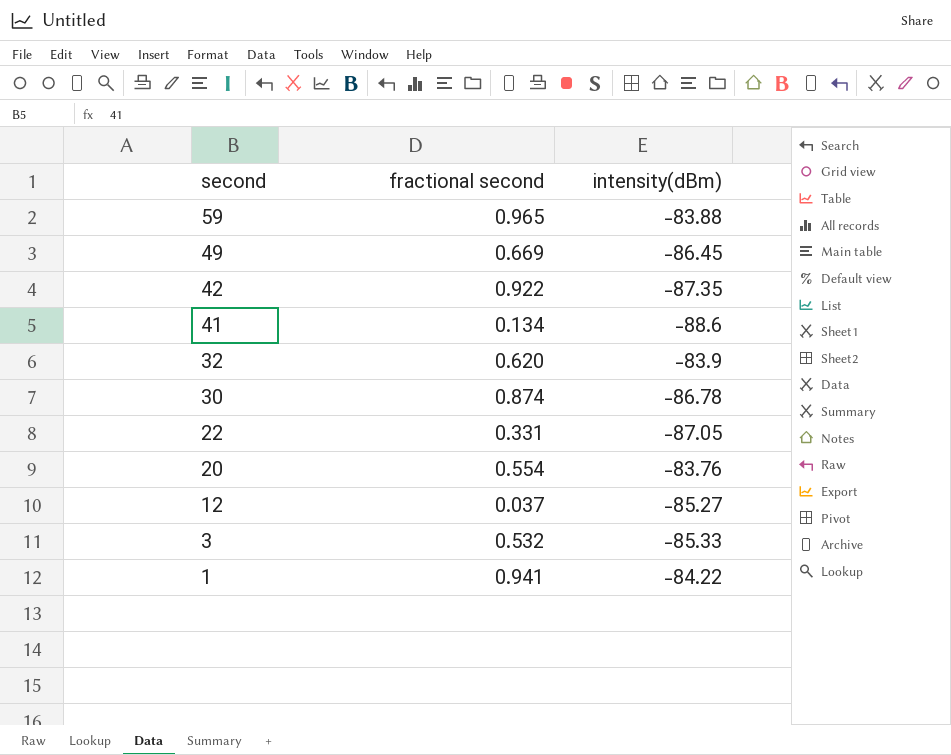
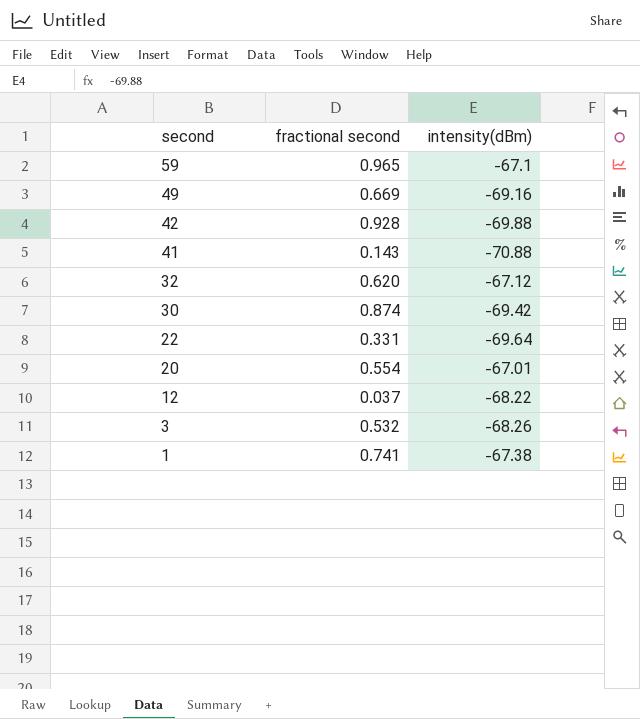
59 | intensity(dBm): -83.88 -> -67.1
49 | intensity(dBm): -86.45 -> -69.16
42 | fractional second: 0.922 -> 0.928
42 | intensity(dBm): -87.35 -> -69.88
41 | fractional second: 0.134 -> 0.143
41 | intensity(dBm): -88.6 -> -70.88
32 | intensity(dBm): -83.9 -> -67.12
30 | intensity(dBm): -86.78 -> -69.42
22 | intensity(dBm): -87.05 -> -69.64
20 | intensity(dBm): -83.76 -> -67.01
12 | intensity(dBm): -85.27 -> -68.22
3 | intensity(dBm): -85.33 -> -68.26
1 | fractional second: 0.941 -> 0.741
1 | intensity(dBm): -84.22 -> -67.38

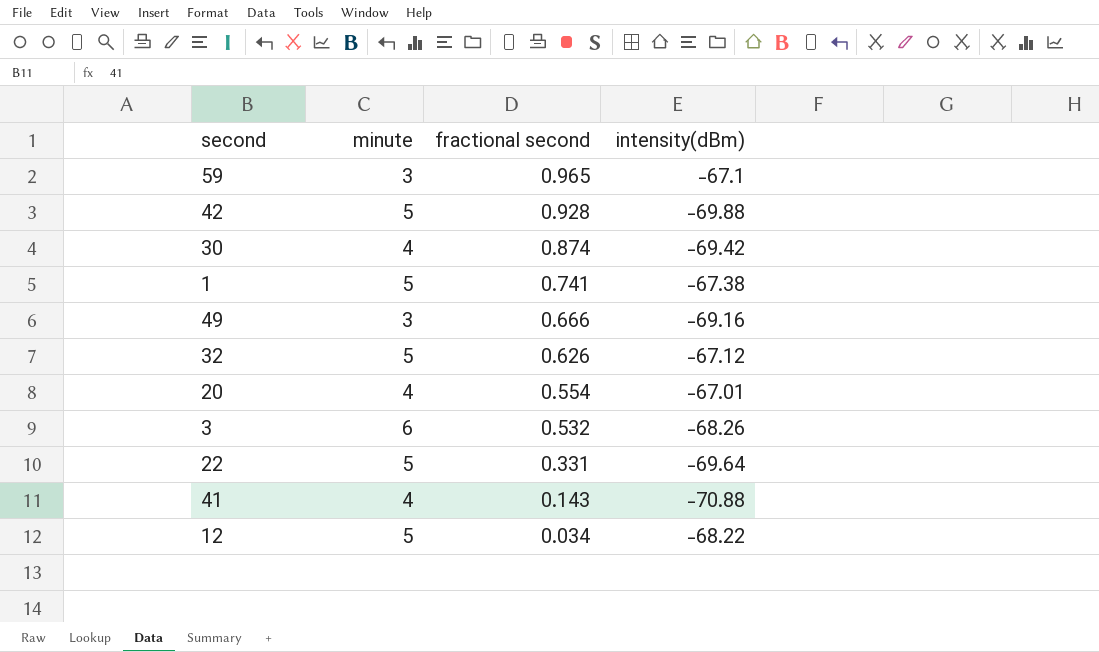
row order: second descending -> fractional second descending
column minute | position: none -> 2
49 | fractional second: 0.669 -> 0.666
32 | fractional second: 0.620 -> 0.626
12 | fractional second: 0.037 -> 0.034

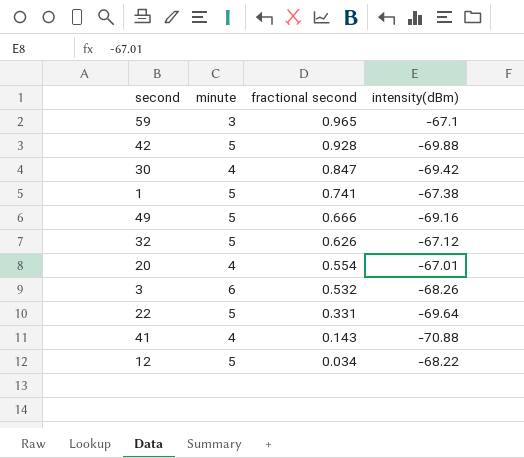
30 | fractional second: 0.874 -> 0.847
49 | minute: 3 -> 5

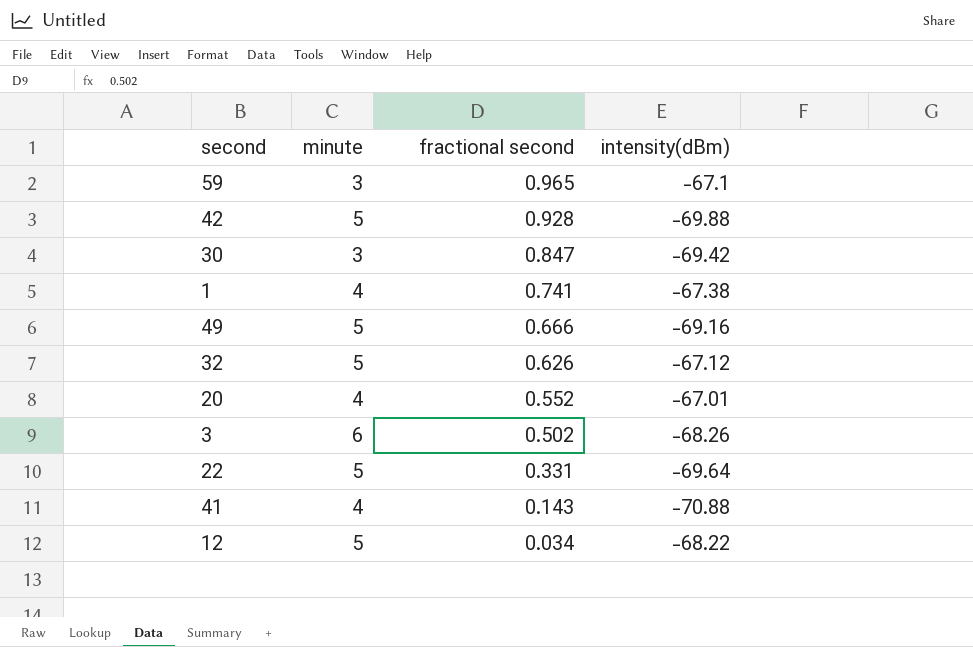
30 | minute: 4 -> 3
1 | minute: 5 -> 4
20 | fractional second: 0.554 -> 0.552
3 | fractional second: 0.532 -> 0.502

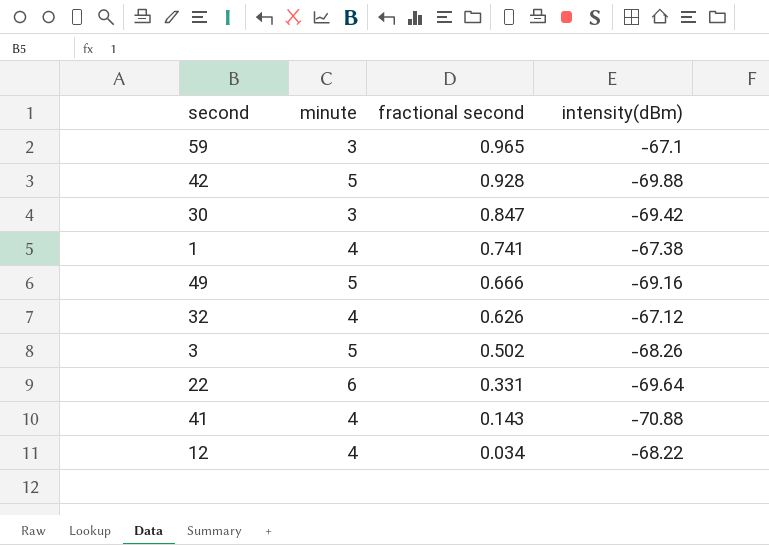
row 20: 4 | 0.552 | -67.01 -> none
32 | minute: 5 -> 4
3 | minute: 6 -> 5
22 | minute: 5 -> 6
12 | minute: 5 -> 4

